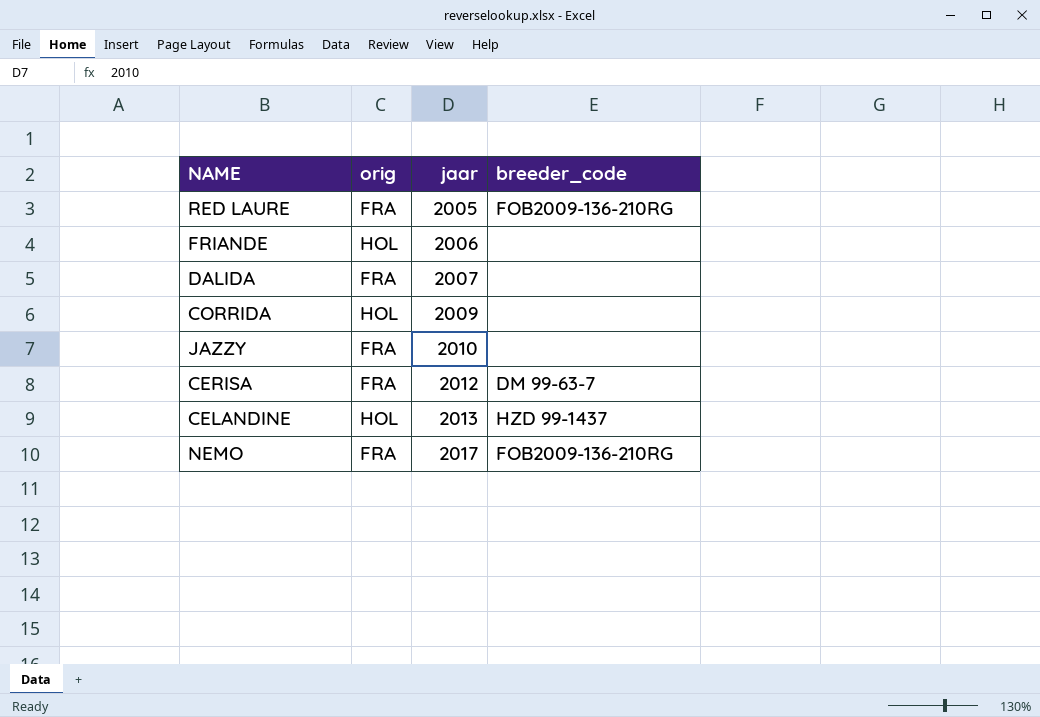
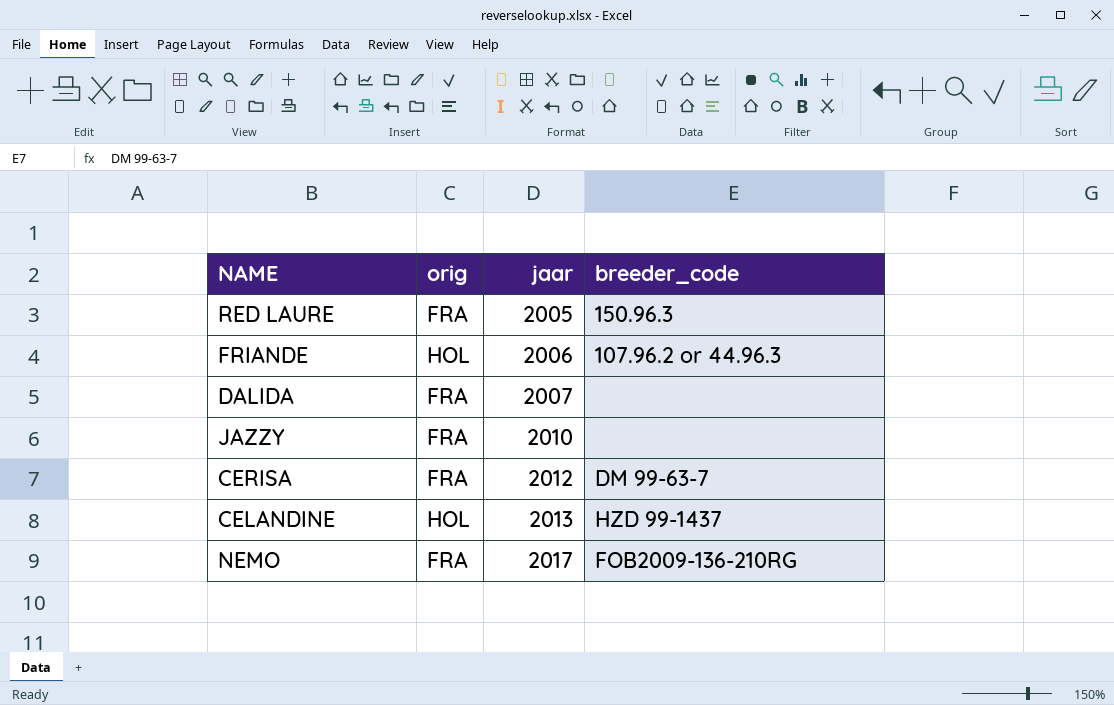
row CORRIDA: HOL | 2009 | none -> none
RED LAURE | breeder_code: FOB2009-136-210RG -> 150.96.3
FRIANDE | breeder_code: none -> 107.96.2 or 44.96.3

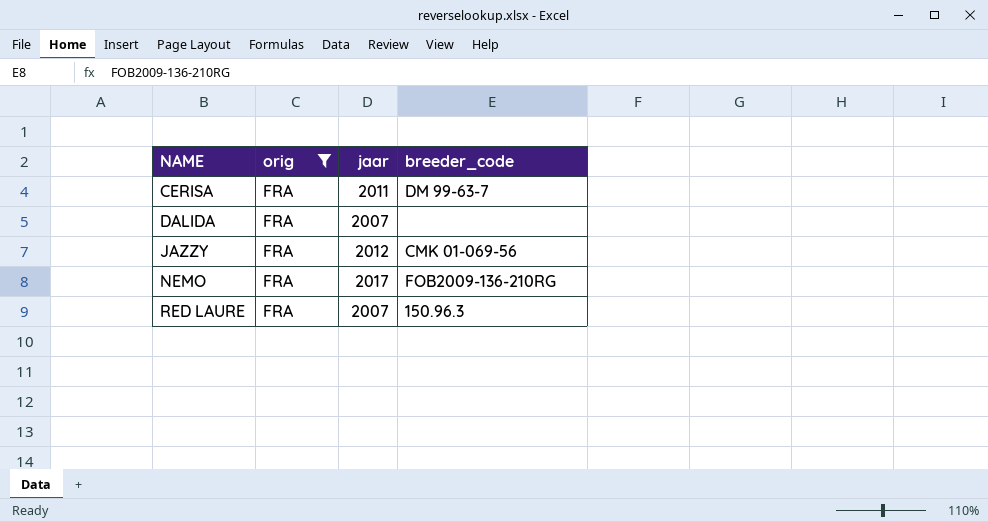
filter: none -> orig = FRA
row order: jaar ascending -> NAME ascending
CERISA | jaar: 2012 -> 2011
JAZZY | jaar: 2010 -> 2012
JAZZY | breeder_code: none -> CMK 01-069-56
RED LAURE | jaar: 2005 -> 2007

